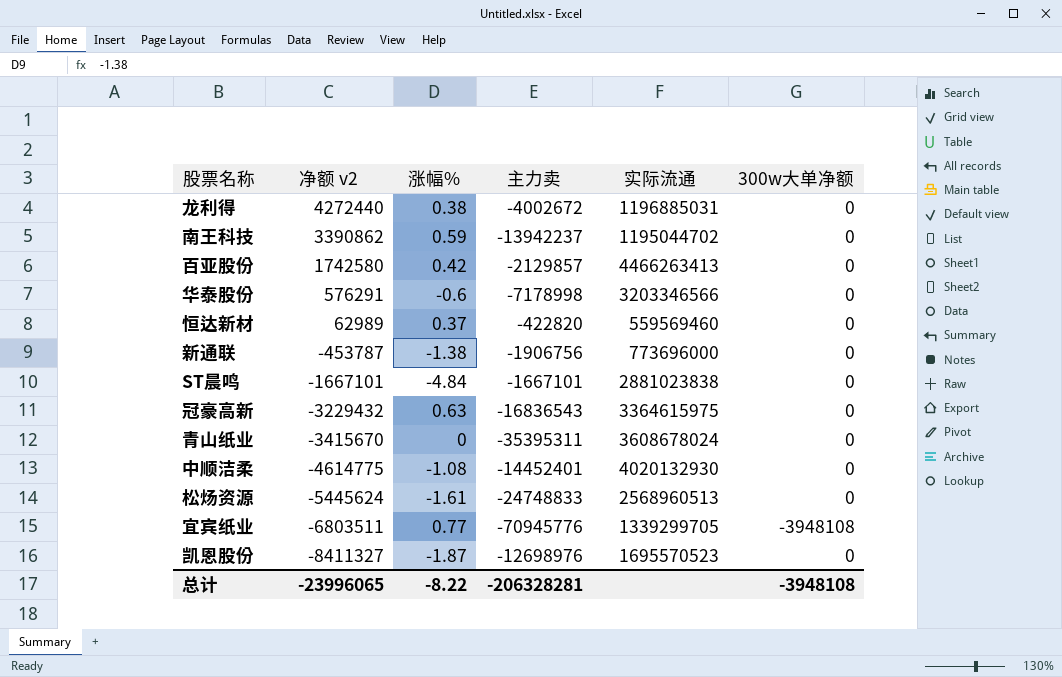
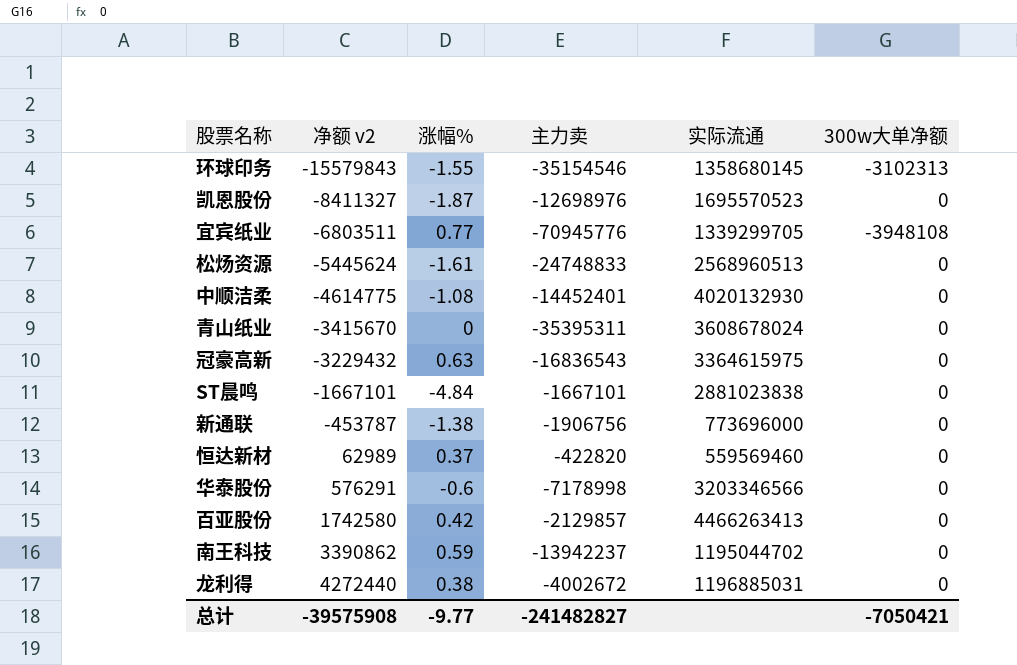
row order: 净额 v2 descending -> 净额 v2 ascending
row 环球印务: none -> -15579843 | -1.55 | -35154546 | 1358680145 | -3102313
总计 | 净额 v2: -23996065 -> -39575908
总计 | 涨幅%: -8.22 -> -9.77
总计 | 主力卖: -206328281 -> -241482827
总计 | 300w大单净额: -3948108 -> -7050421

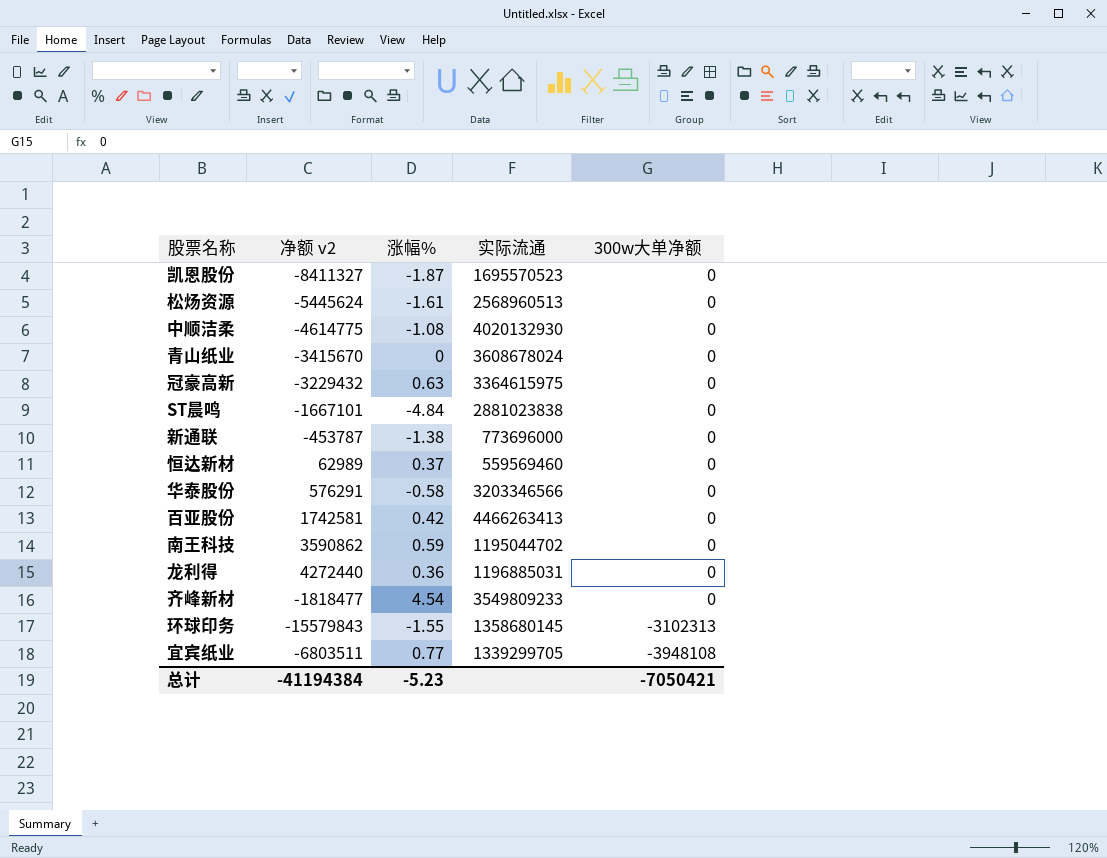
row order: 净额 v2 ascending -> 300w大单净额 descending
column 主力卖 | position: 4 -> none
华泰股份 | 涨幅%: -0.6 -> -0.58
百亚股份 | 净额 v2: 1742580 -> 1742581
南王科技 | 净额 v2: 3390862 -> 3590862
龙利得 | 涨幅%: 0.38 -> 0.36
row 齐峰新材: none -> -1818477 | 4.54 | 3549809233 | 0
总计 | 净额 v2: -39575908 -> -41194384
总计 | 涨幅%: -9.77 -> -5.23

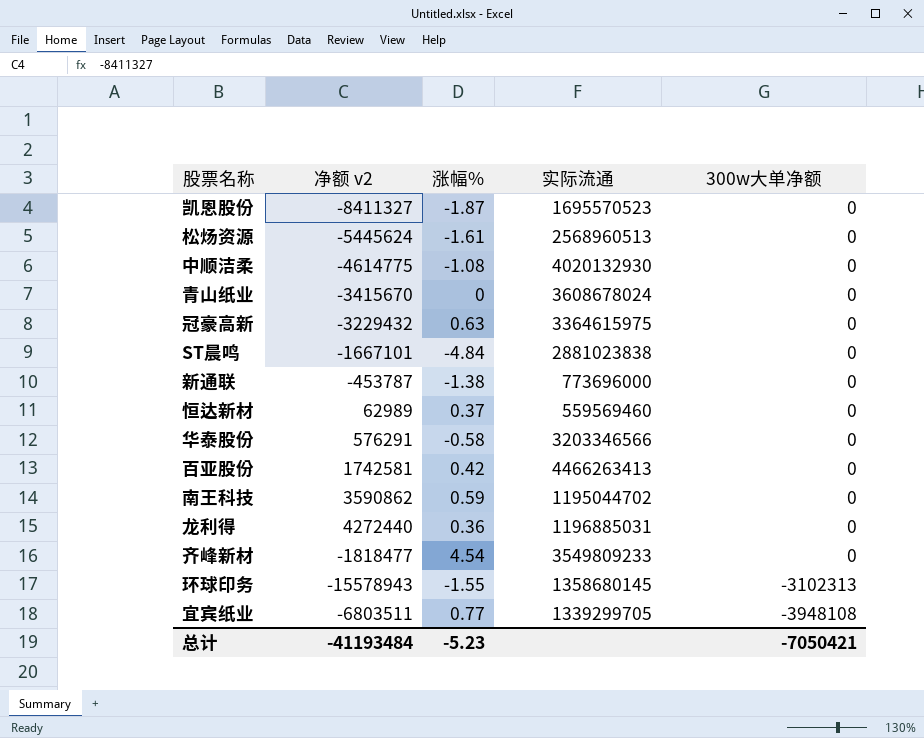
环球印务 | 净额 v2: -15579843 -> -15578943
总计 | 净额 v2: -41194384 -> -41193484

